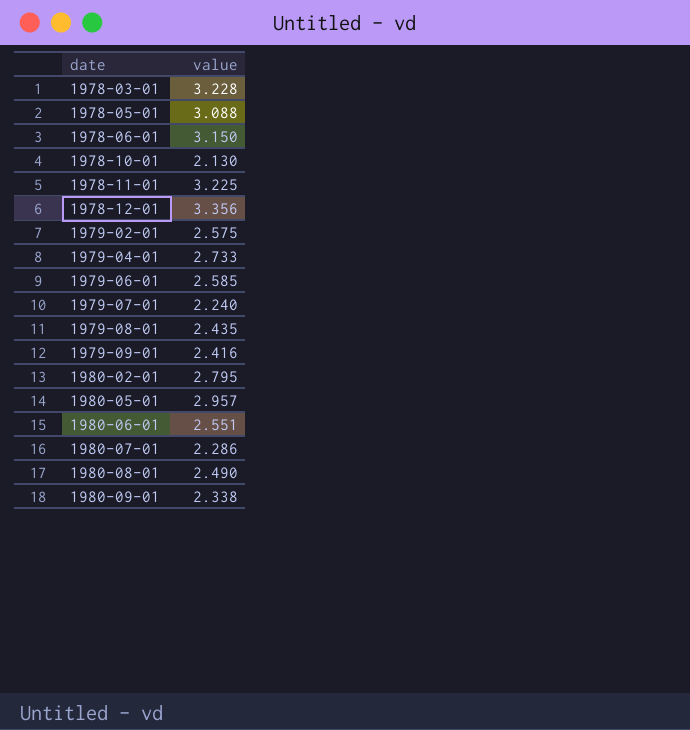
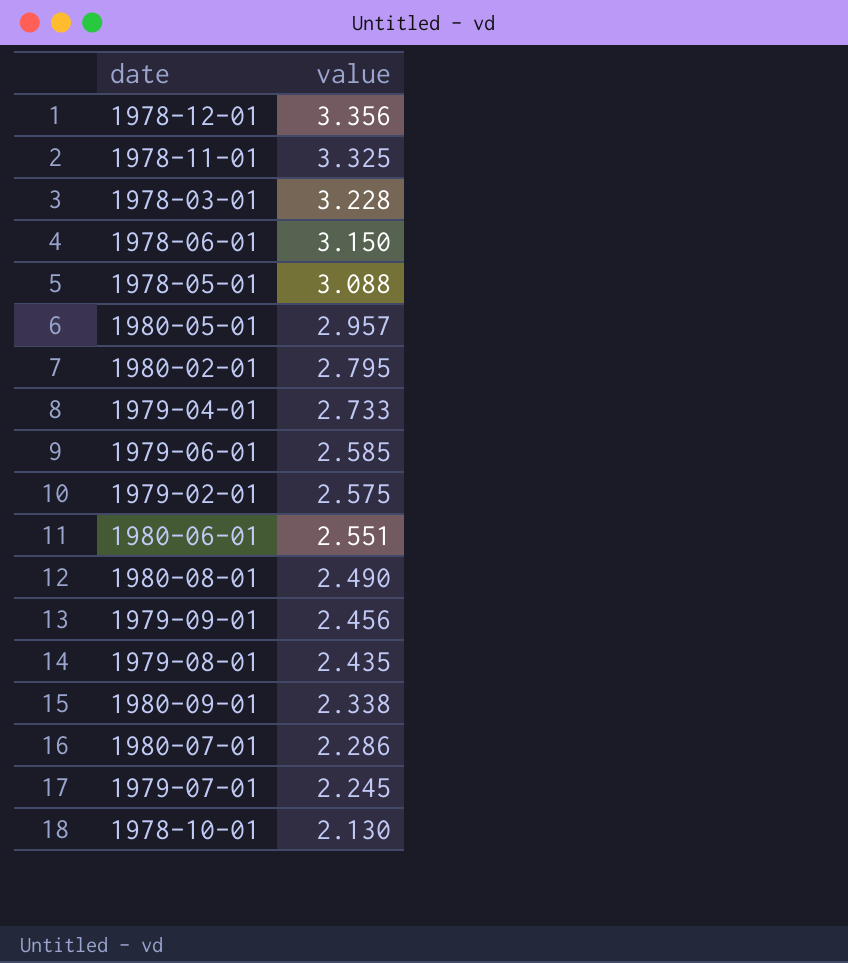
row order: date ascending -> value descending
1978-11-01 | value: 3.225 -> 3.325
1979-09-01 | value: 2.416 -> 2.456
1979-07-01 | value: 2.240 -> 2.245

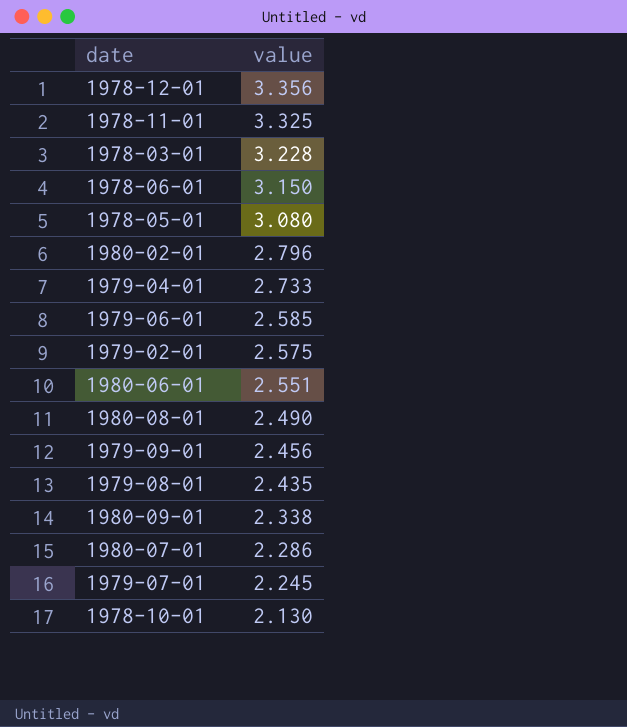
row 1980-05-01: 2.957 -> none
1978-05-01 | value: 3.088 -> 3.080
1980-02-01 | value: 2.795 -> 2.796

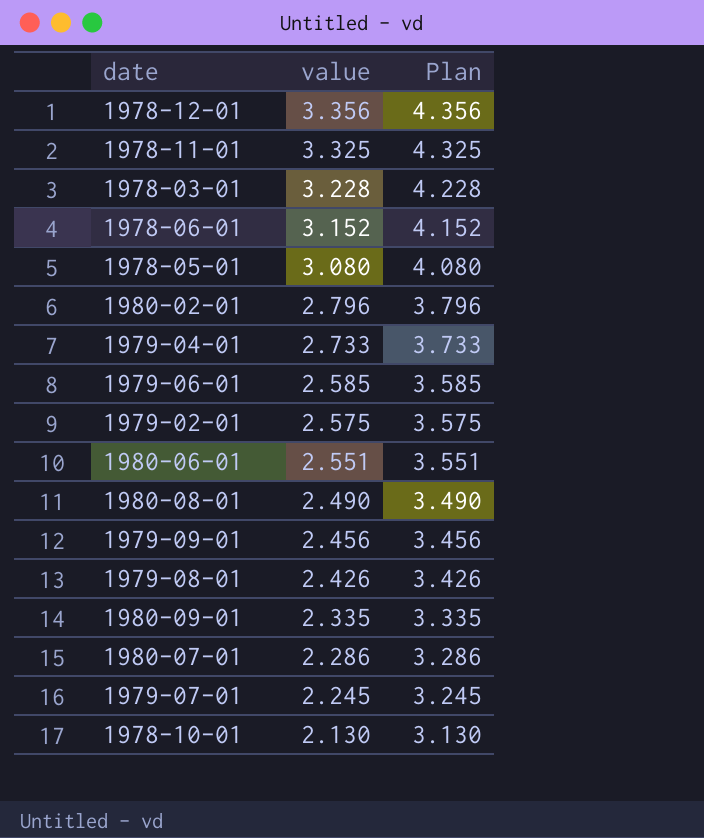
column Plan | formula: none -> [value] + 1
1978-06-01 | value: 3.150 -> 3.152
1979-08-01 | value: 2.435 -> 2.426
1980-09-01 | value: 2.338 -> 2.335

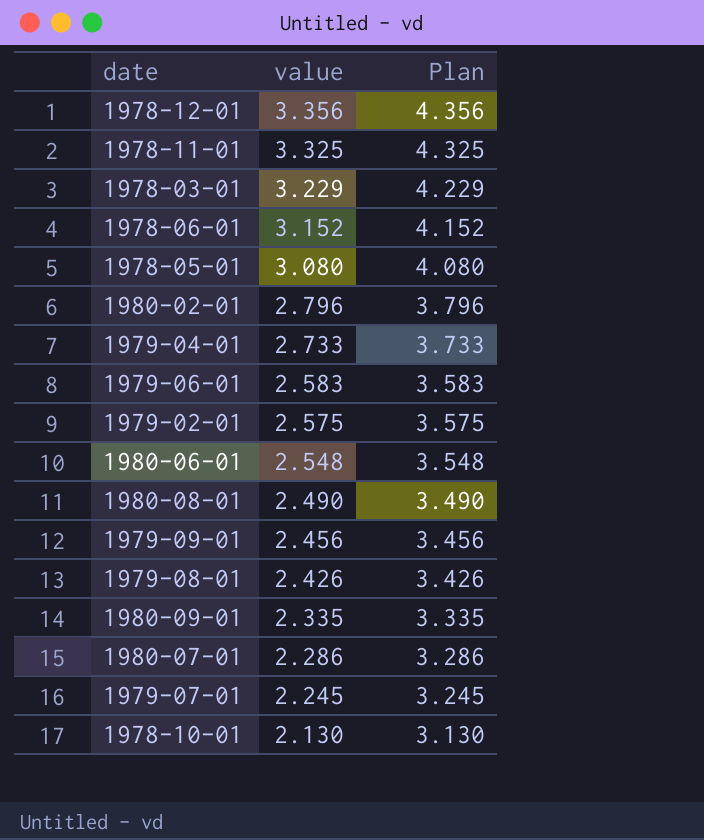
1978-03-01 | value: 3.228 -> 3.229
1978-03-01 | Plan: 4.228 -> 4.229
1979-06-01 | value: 2.585 -> 2.583
1979-06-01 | Plan: 3.585 -> 3.583
1980-06-01 | value: 2.551 -> 2.548
1980-06-01 | Plan: 3.551 -> 3.548

